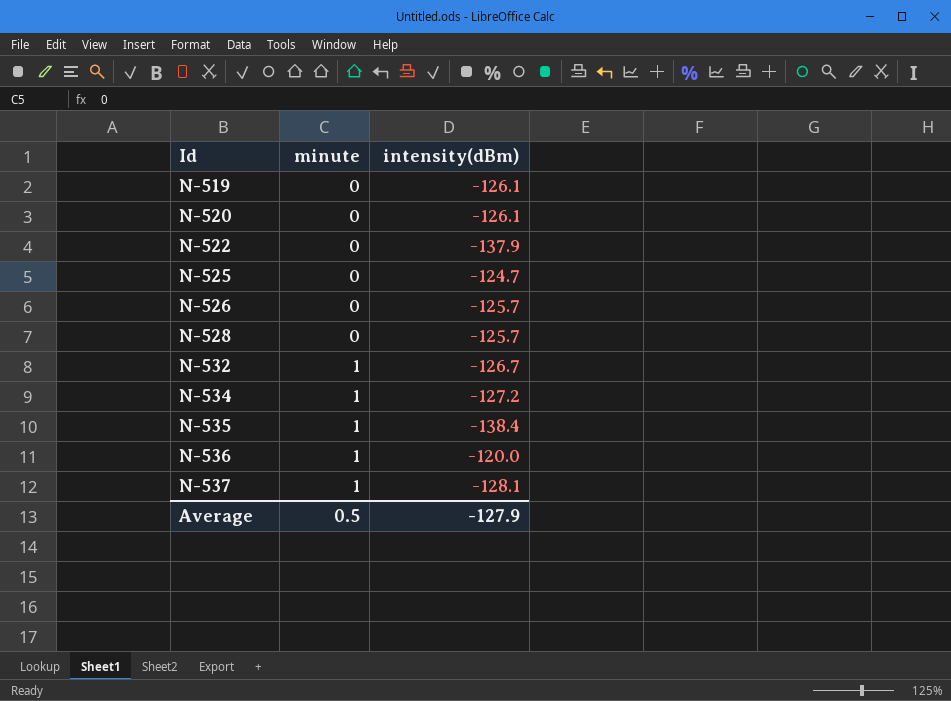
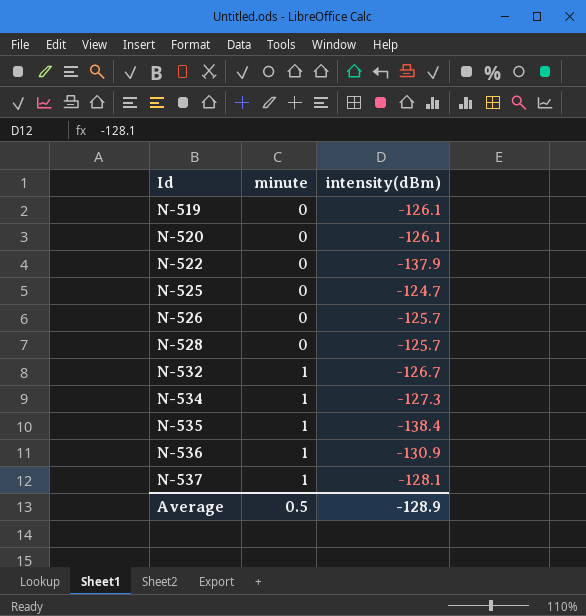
N-534 | intensity(dBm): -127.2 -> -127.3
N-536 | intensity(dBm): -120.0 -> -130.9
Average | intensity(dBm): -127.9 -> -128.9

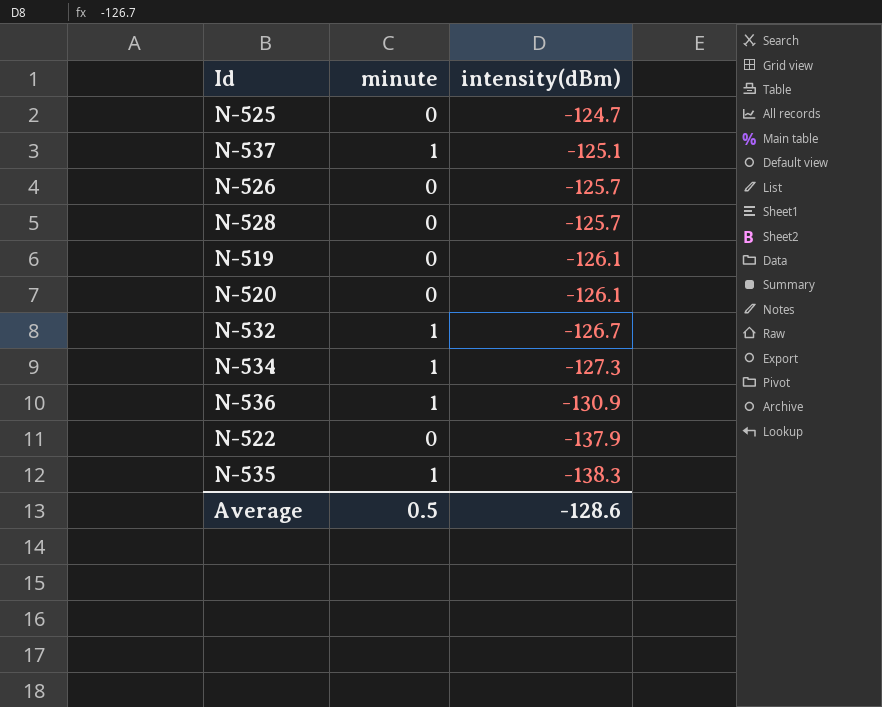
row order: Id ascending -> intensity(dBm) descending
N-537 | intensity(dBm): -128.1 -> -125.1
N-535 | intensity(dBm): -138.4 -> -138.3
Average | intensity(dBm): -128.9 -> -128.6

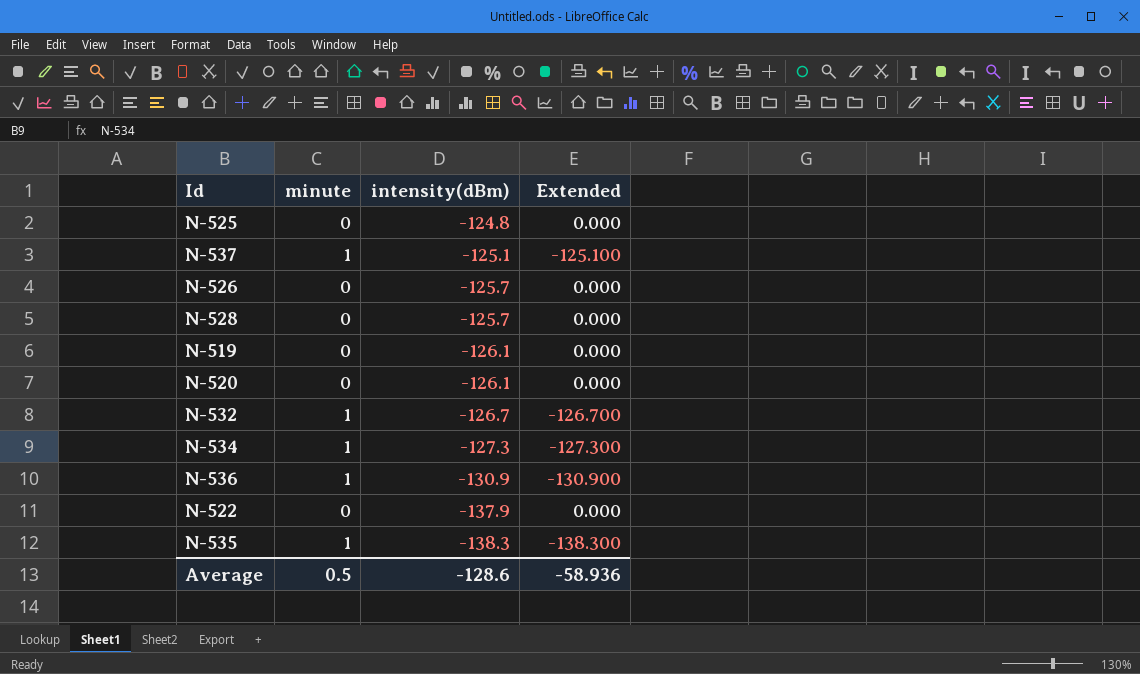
column Extended | formula: none -> [minute] * [intensity(dBm)]
N-525 | intensity(dBm): -124.7 -> -124.8

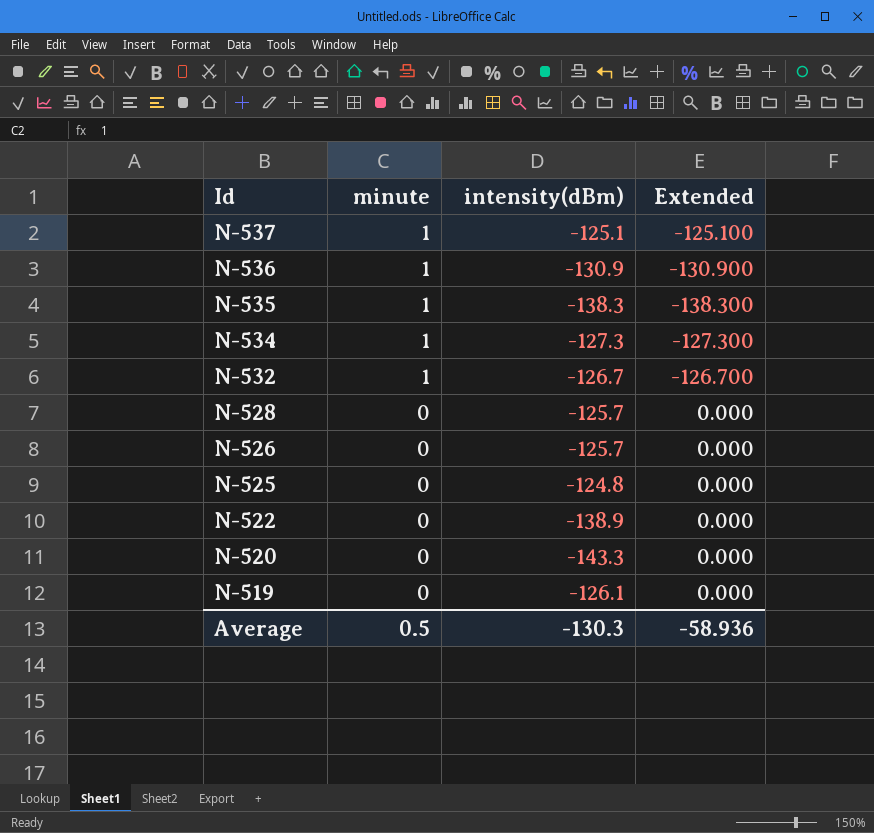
row order: intensity(dBm) descending -> Id descending
N-522 | intensity(dBm): -137.9 -> -138.9
N-520 | intensity(dBm): -126.1 -> -143.3
Average | intensity(dBm): -128.6 -> -130.3

